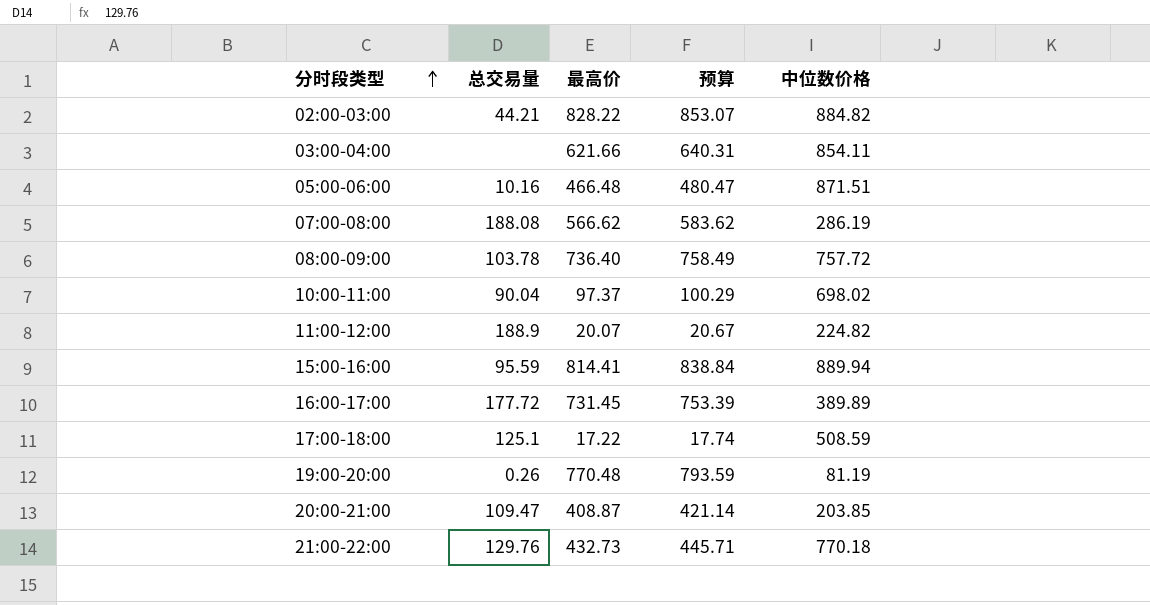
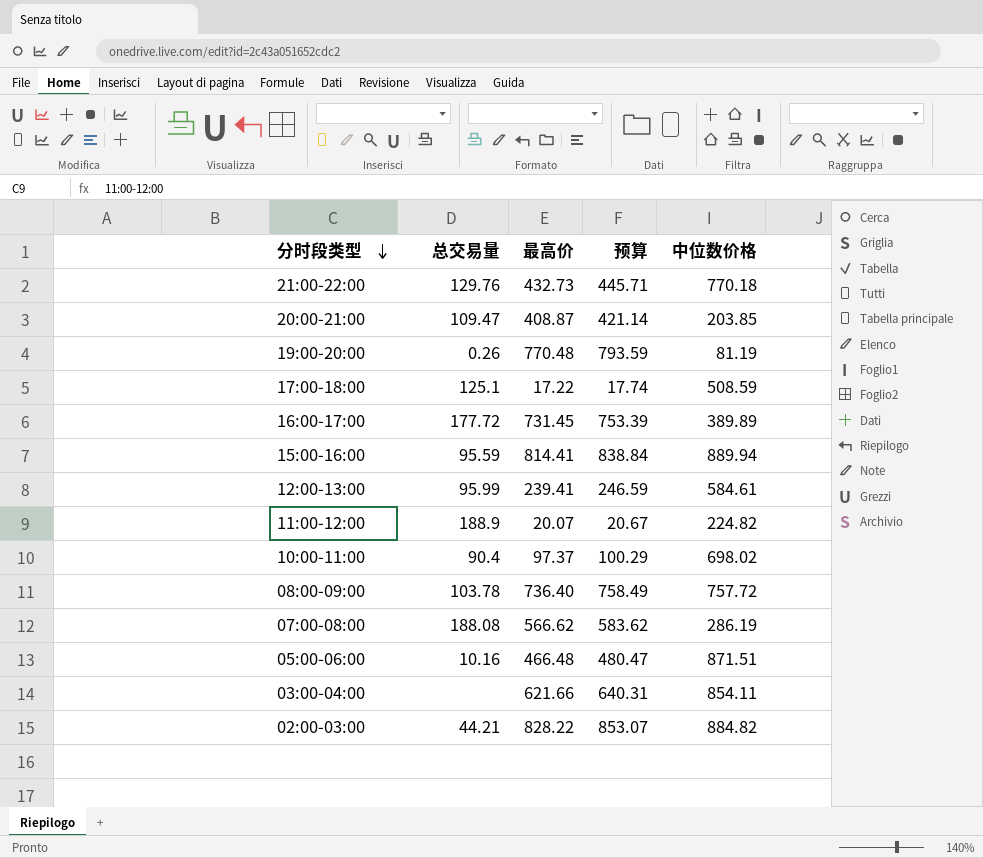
row order: 分时段类型 ascending -> 分时段类型 descending
row 12:00-13:00: none -> 95.99 | 239.41 | 246.59 | 584.61
10:00-11:00 | 总交易量: 90.04 -> 90.4

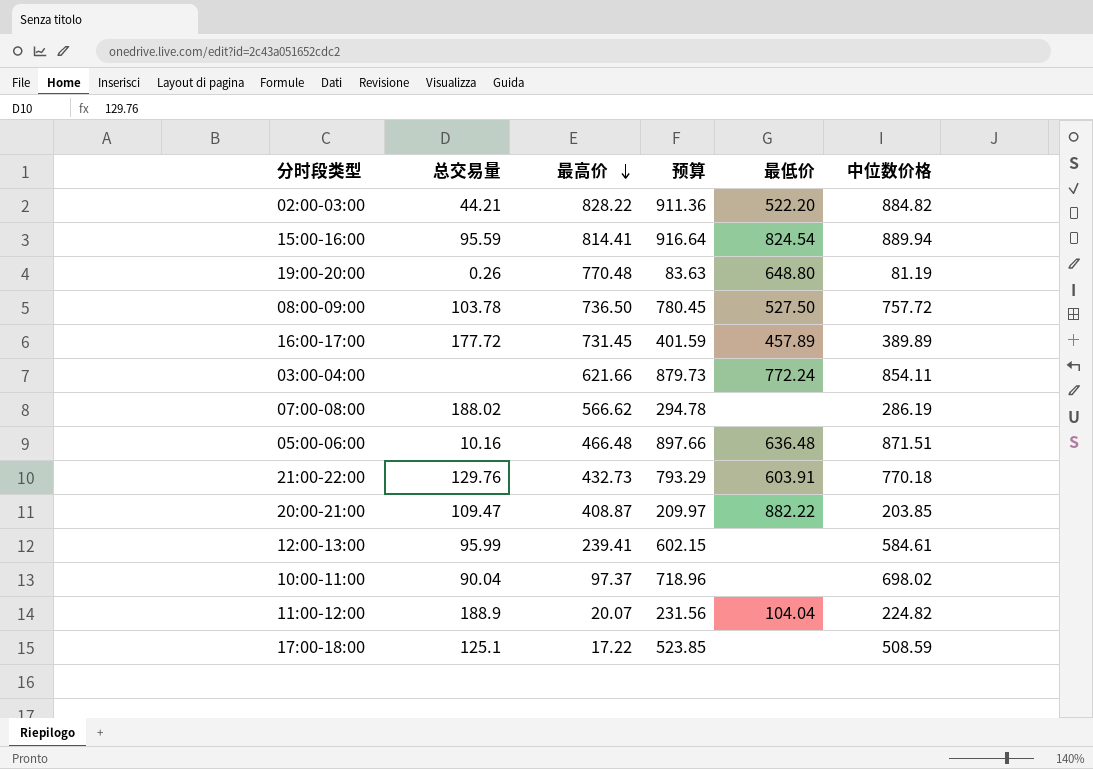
row order: 分时段类型 descending -> 最高价 descending
column 预算 | formula: [最高价] * 1.03 -> [中位数价格] * 1.03
column 最低价 | position: none -> 5
08:00-09:00 | 最高价: 736.40 -> 736.50
07:00-08:00 | 总交易量: 188.08 -> 188.02
10:00-11:00 | 总交易量: 90.4 -> 90.04

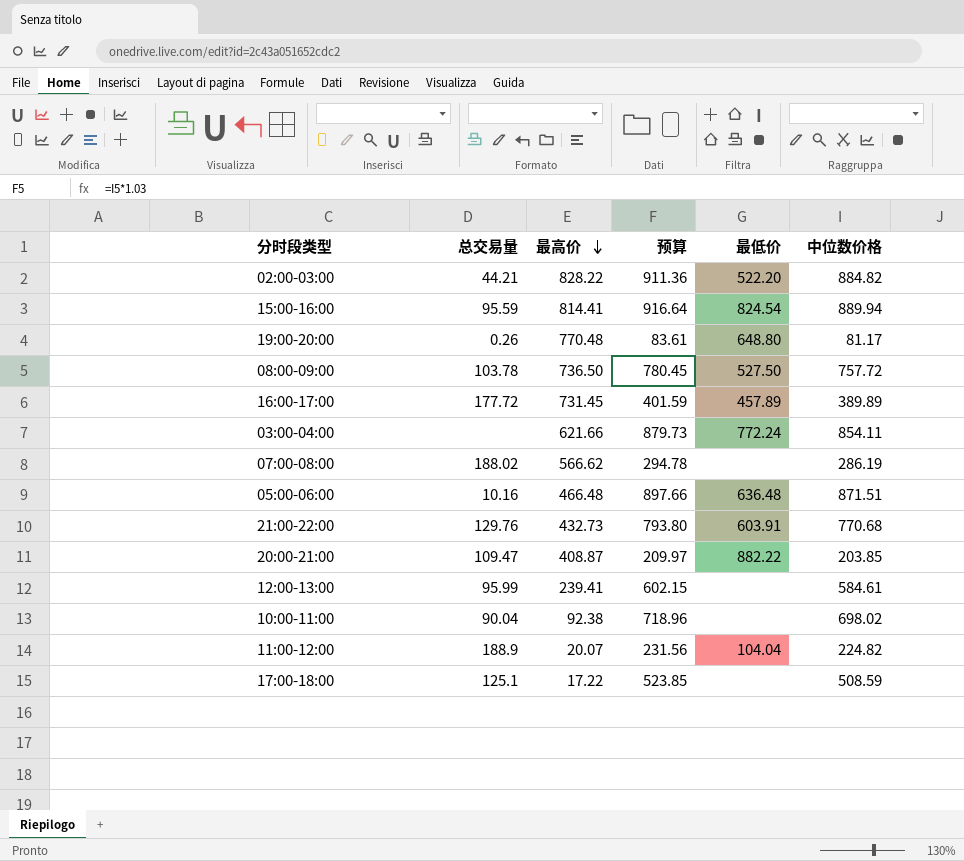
19:00-20:00 | 预算: 83.63 -> 83.61
19:00-20:00 | 中位数价格: 81.19 -> 81.17
21:00-22:00 | 预算: 793.29 -> 793.80
21:00-22:00 | 中位数价格: 770.18 -> 770.68
10:00-11:00 | 最高价: 97.37 -> 92.38

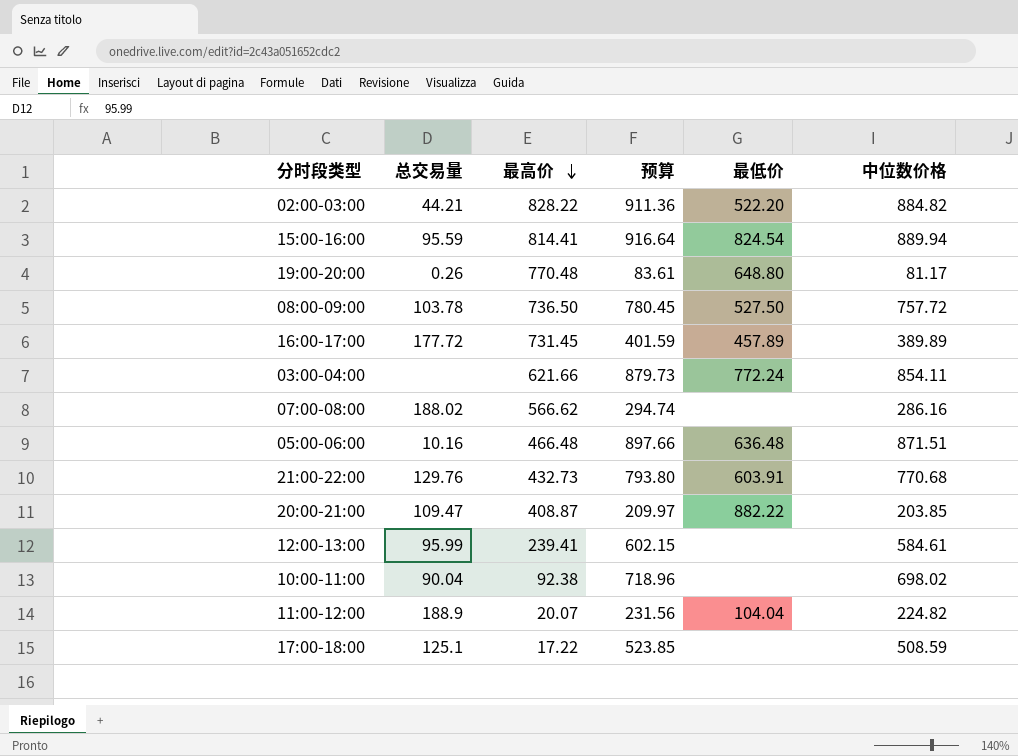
07:00-08:00 | 预算: 294.78 -> 294.74
07:00-08:00 | 中位数价格: 286.19 -> 286.16

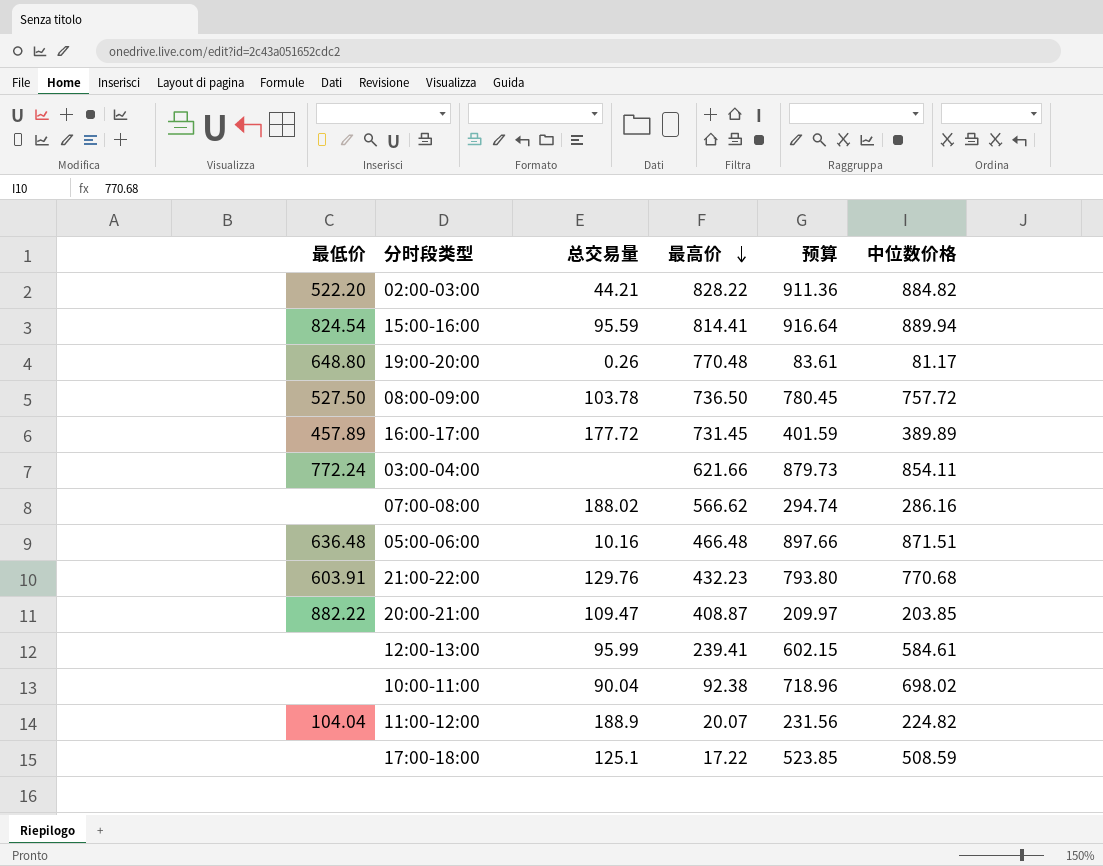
column 最低价 | position: 5 -> 1
21:00-22:00 | 最高价: 432.73 -> 432.23

